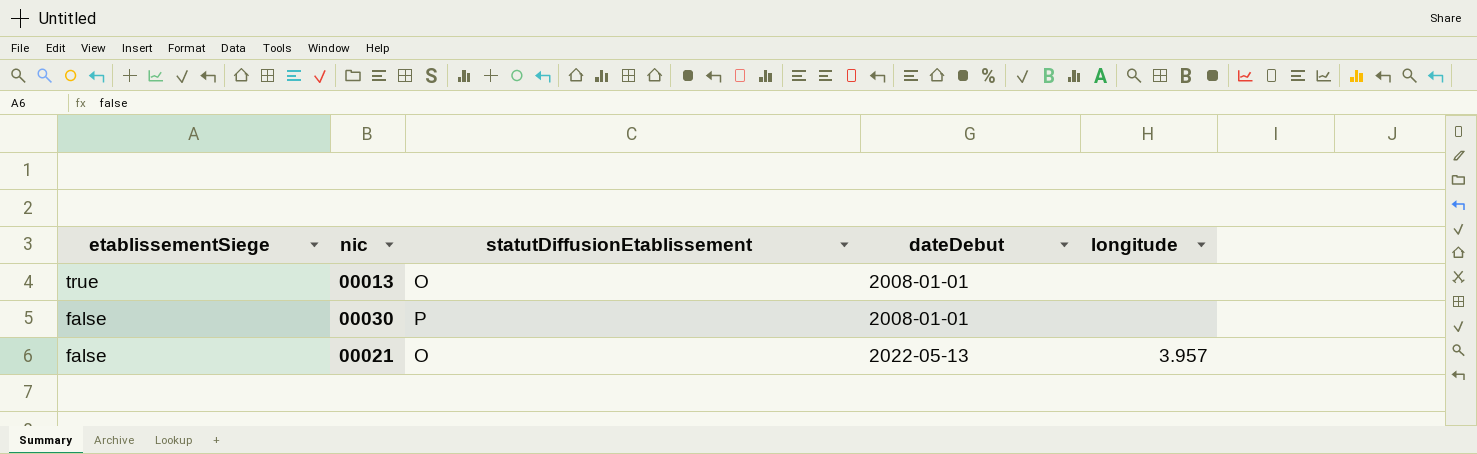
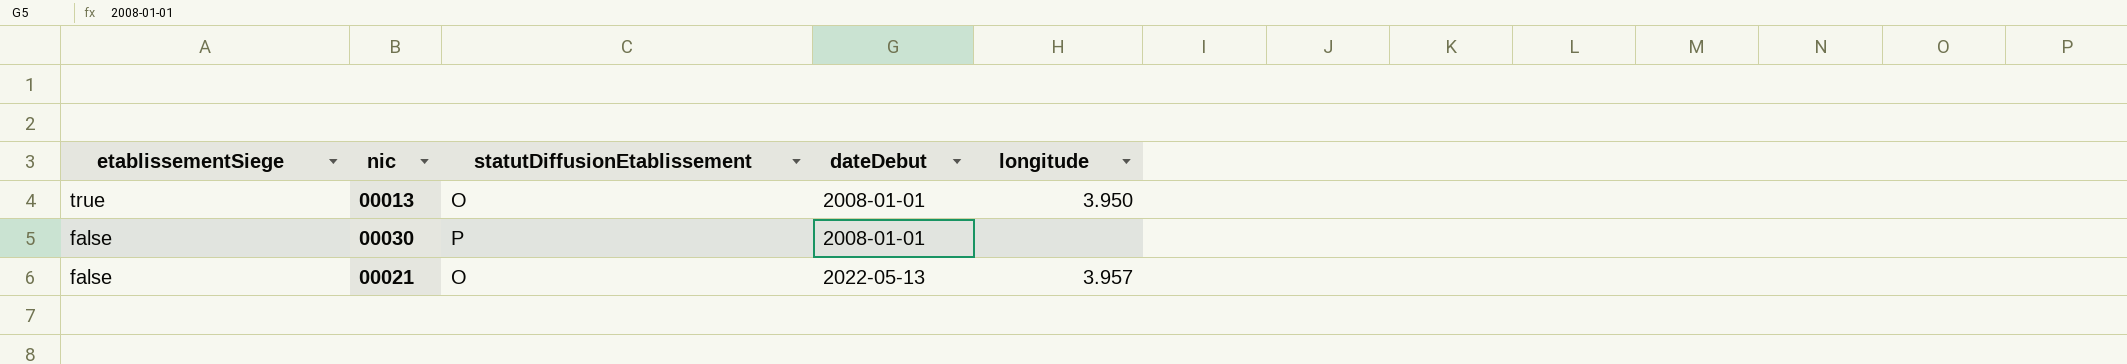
00013 | longitude: none -> 3.950

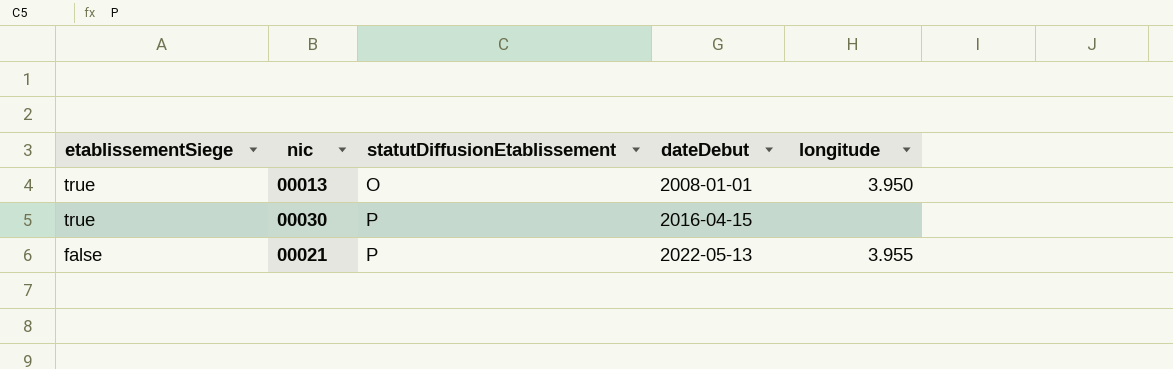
00030 | etablissementSiege: false -> true
00030 | dateDebut: 2008-01-01 -> 2016-04-15
00021 | statutDiffusionEtablissement: O -> P
00021 | longitude: 3.957 -> 3.955

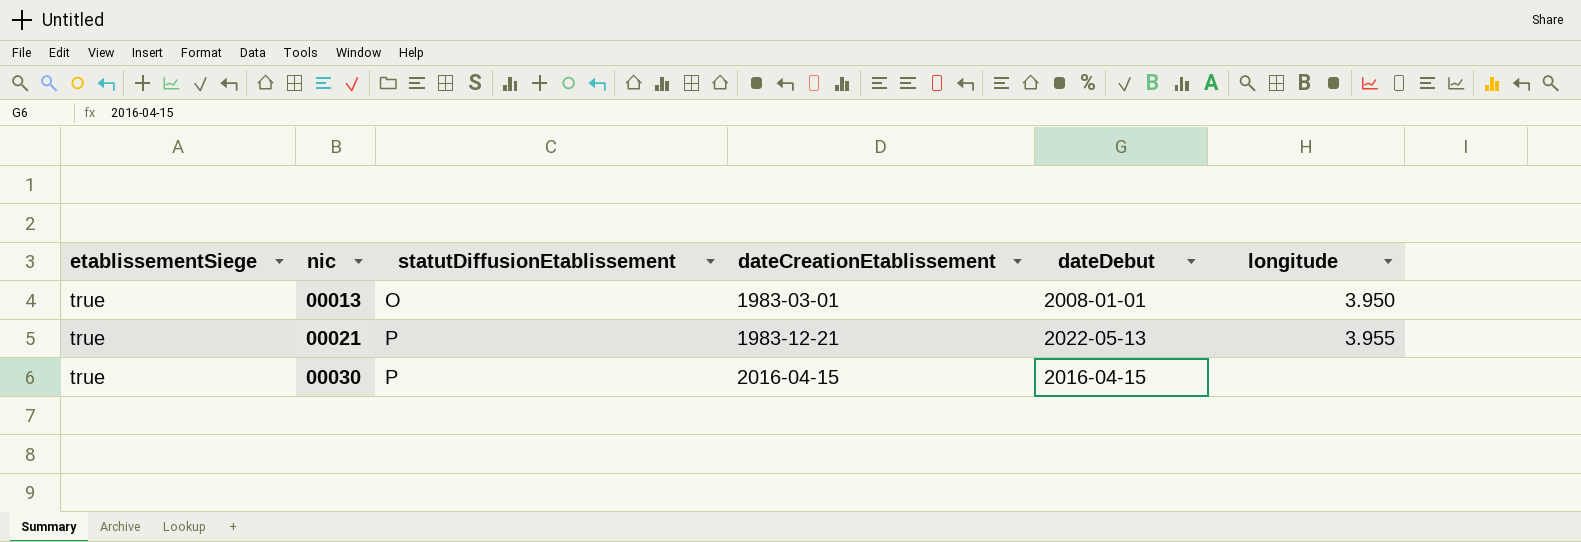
row order: etablissementSiege descending -> nic ascending
column dateCreationEtablissement | position: none -> 4
00021 | etablissementSiege: false -> true

